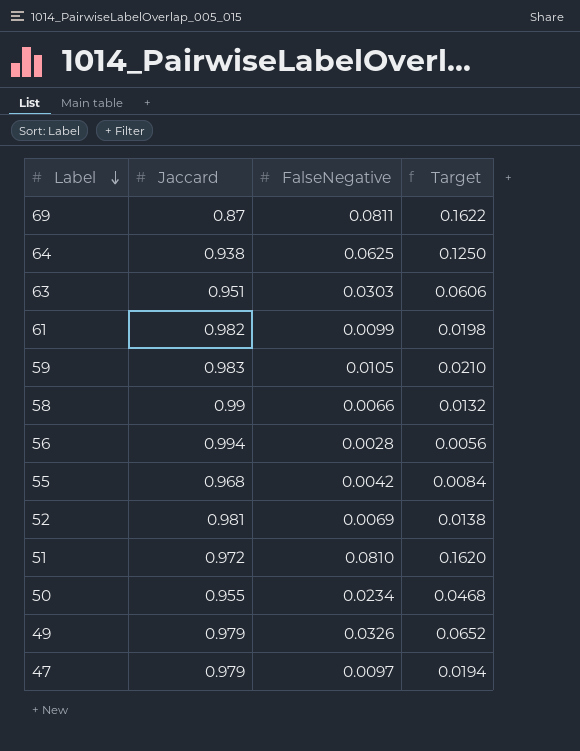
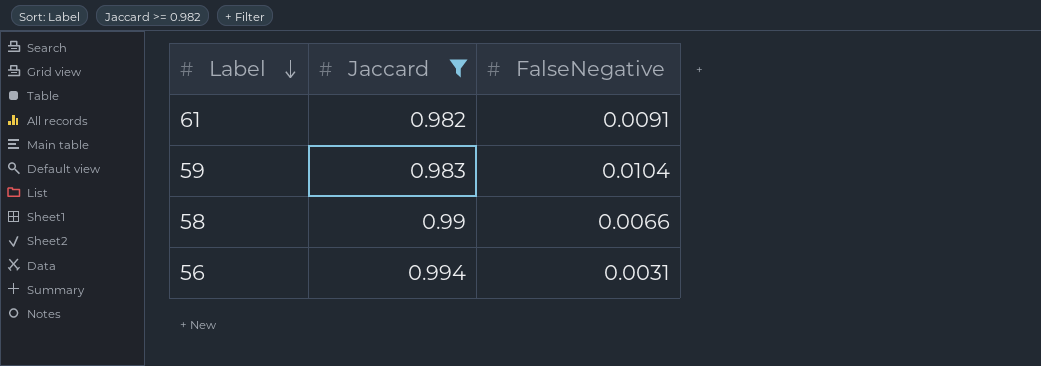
filter: none -> Jaccard >= 0.982
column Target | formula: [FalseNegative] * 2 -> none
61 | FalseNegative: 0.0099 -> 0.0091
59 | FalseNegative: 0.0105 -> 0.0104
56 | FalseNegative: 0.0028 -> 0.0031

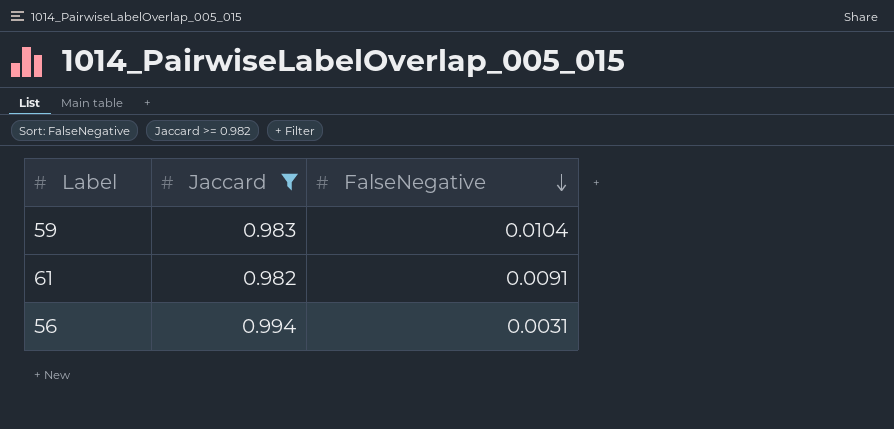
row order: Label descending -> FalseNegative descending
row 58: 0.99 | 0.0066 -> none

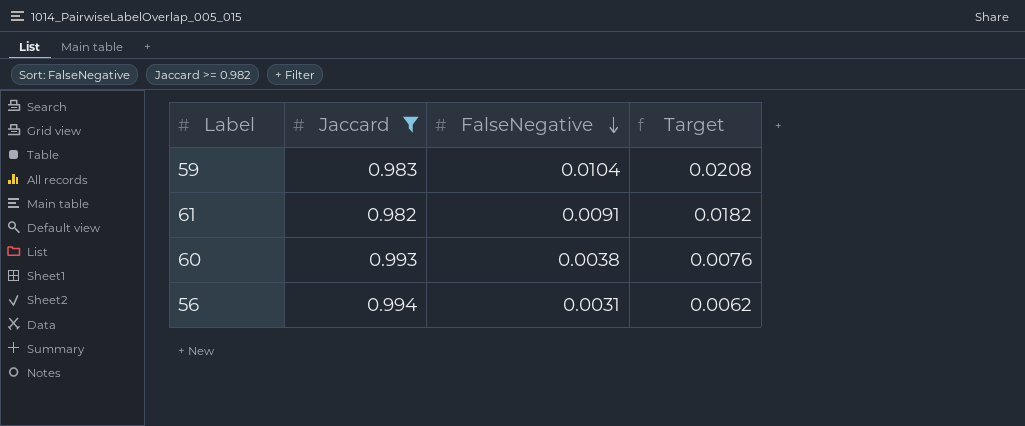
column Target | formula: none -> [FalseNegative] * 2
row 60: none -> 0.993 | 0.0038 | 0.0076

